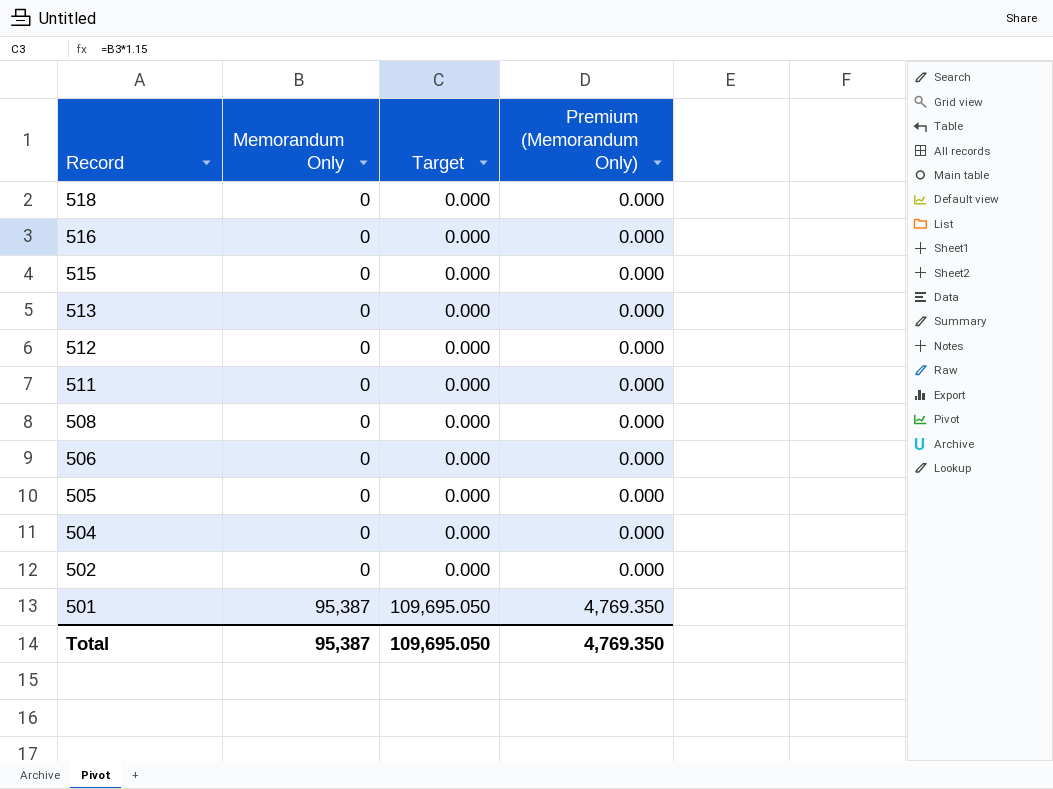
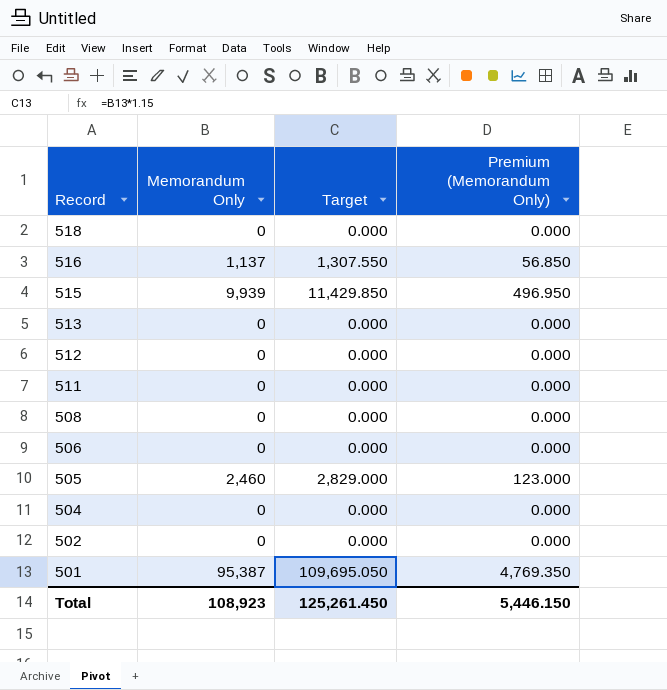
516 | Memorandum Only: 0 -> 1,137
516 | Target: 0.000 -> 1,307.550
516 | Premium (Memorandum Only): 0.000 -> 56.850
515 | Memorandum Only: 0 -> 9,939
515 | Target: 0.000 -> 11,429.850
515 | Premium (Memorandum Only): 0.000 -> 496.950
505 | Memorandum Only: 0 -> 2,460
505 | Target: 0.000 -> 2,829.000
505 | Premium (Memorandum Only): 0.000 -> 123.000
Total | Memorandum Only: 95,387 -> 108,923
Total | Target: 109,695.050 -> 125,261.450
Total | Premium (Memorandum Only): 4,769.350 -> 5,446.150

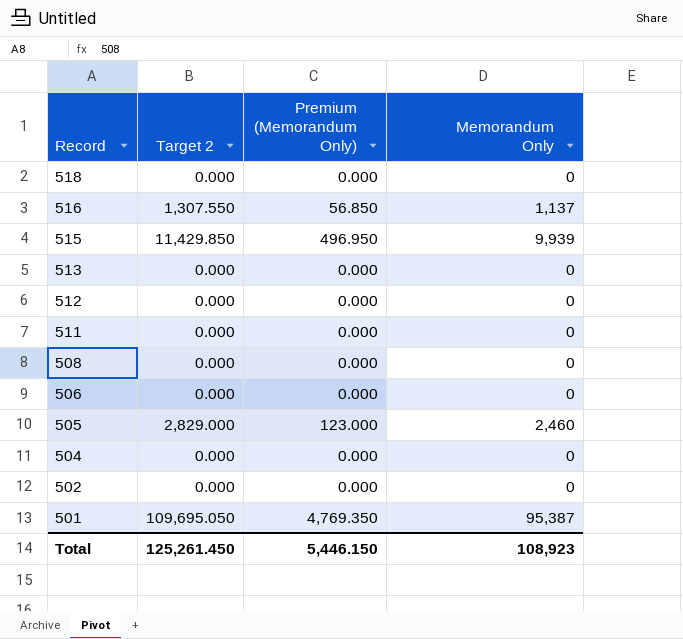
column name: Target -> Target 2
column Memorandum Only | position: 2 -> 4

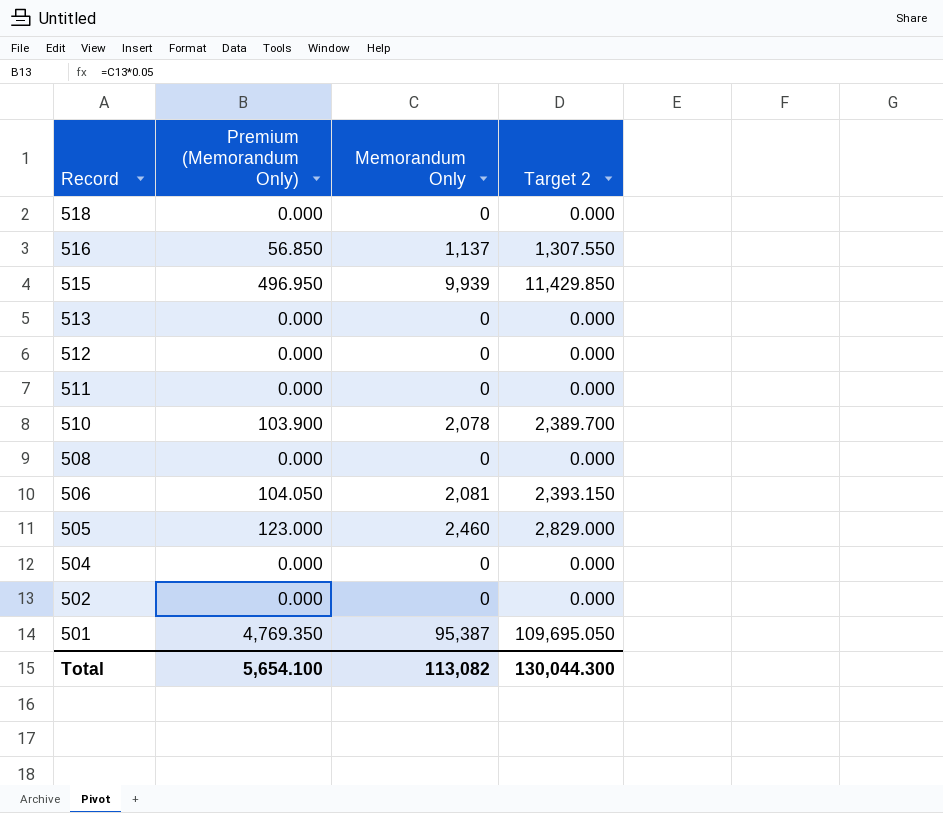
column Target 2 | position: 2 -> 4
row 510: none -> 103.900 | 2,078 | 2,389.700
506 | Premium (Memorandum Only): 0.000 -> 104.050
506 | Memorandum Only: 0 -> 2,081
506 | Target 2: 0.000 -> 2,393.150
Total | Premium (Memorandum Only): 5,446.150 -> 5,654.100
Total | Memorandum Only: 108,923 -> 113,082
Total | Target 2: 125,261.450 -> 130,044.300

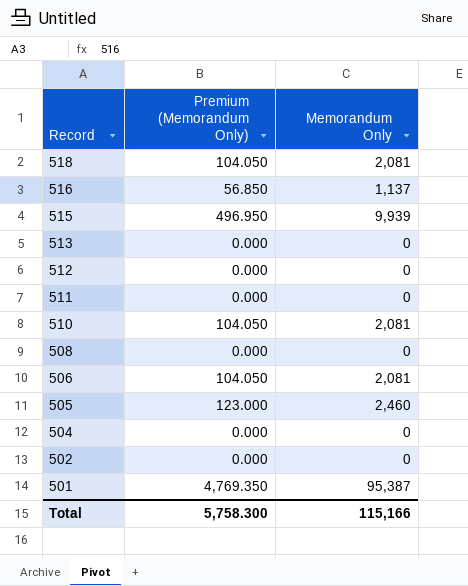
column Target 2 | formula: [Memorandum Only] * 1.15 -> none
518 | Premium (Memorandum Only): 0.000 -> 104.050
518 | Memorandum Only: 0 -> 2,081
510 | Premium (Memorandum Only): 103.900 -> 104.050
510 | Memorandum Only: 2,078 -> 2,081
Total | Premium (Memorandum Only): 5,654.100 -> 5,758.300
Total | Memorandum Only: 113,082 -> 115,166

